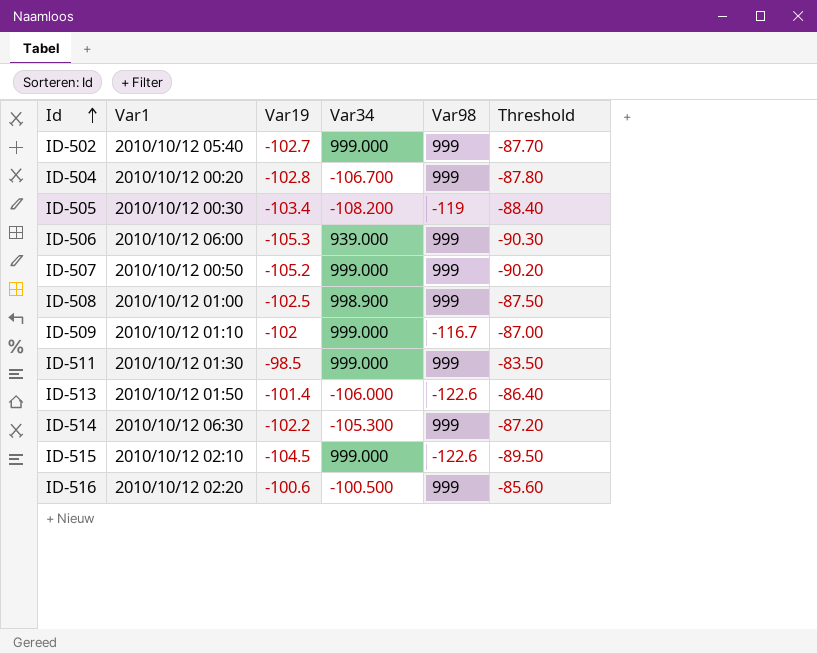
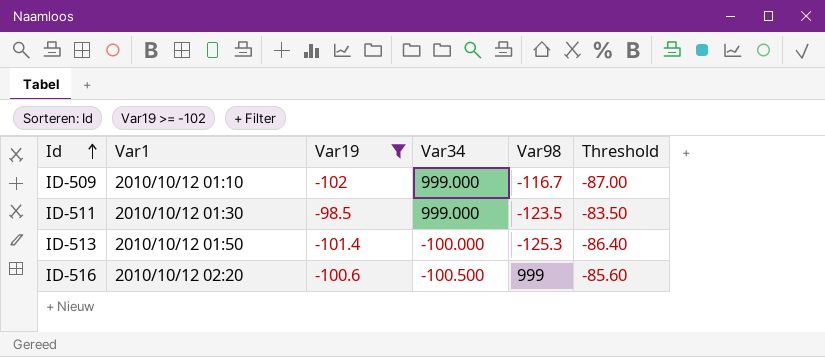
filter: none -> Var19 >= -102
ID-511 | Var98: 999 -> -123.5
ID-513 | Var34: -106.000 -> -100.000
ID-513 | Var98: -122.6 -> -125.3

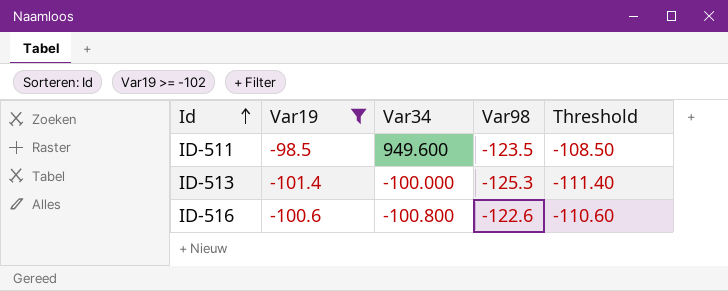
column Var1 | position: 2 -> none
column Threshold | formula: [Var19] + 15 -> [Var19] - 10
row ID-509: 2010/10/12 01:10 | -102 | 999.000 | -116.7 | -87.00 -> none
ID-511 | Var34: 999.000 -> 949.600
ID-516 | Var34: -100.500 -> -100.800
ID-516 | Var98: 999 -> -122.6

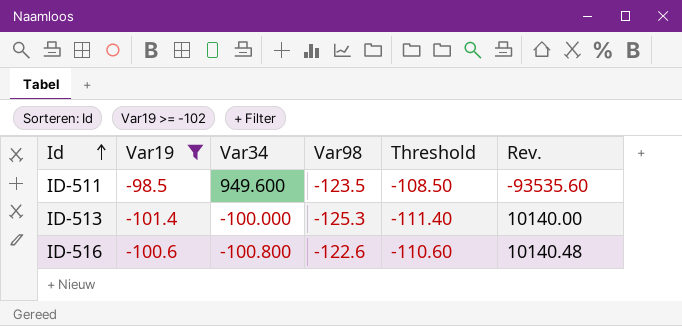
column Rev. | formula: none -> [Var19] * [Var34]

